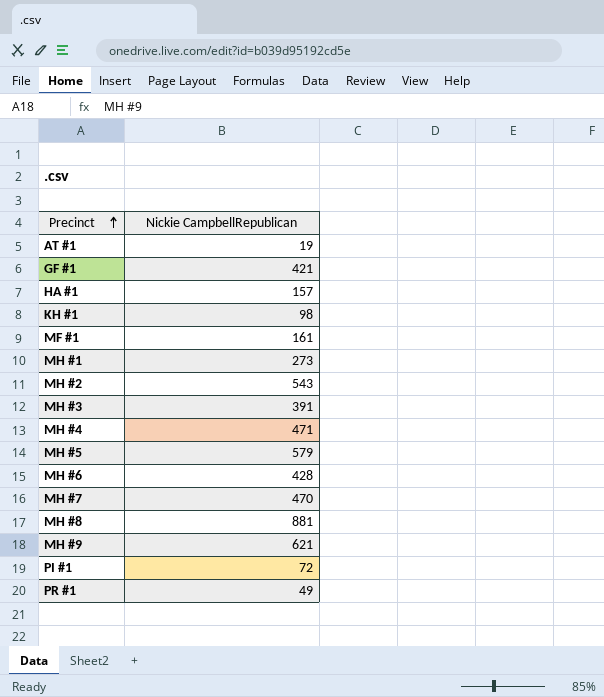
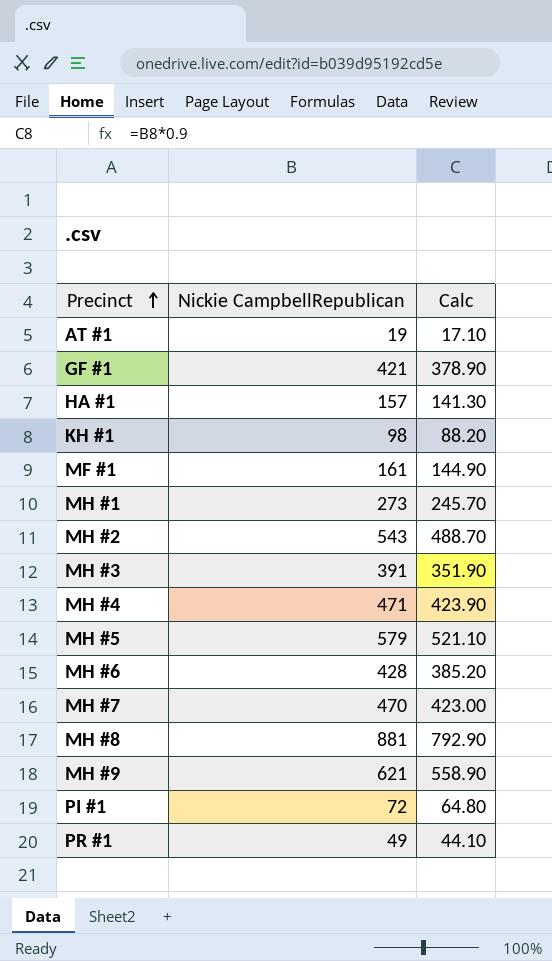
column Calc | formula: none -> [Nickie CampbellRepublican] * 0.9

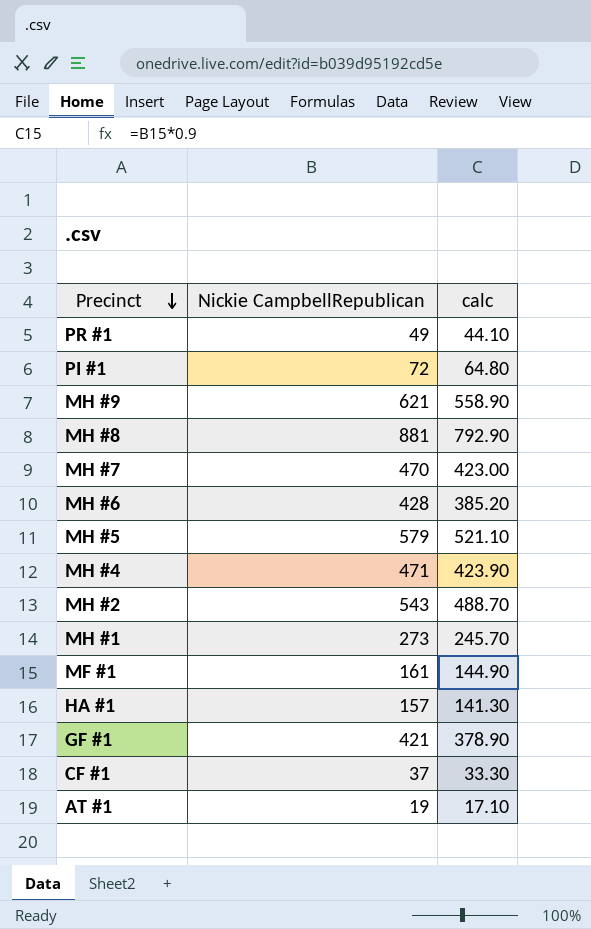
row order: Precinct ascending -> Precinct descending
column name: Calc -> calc
row KH #1: 98 | 88.20 -> none
row MH #3: 391 | 351.90 -> none
row CF #1: none -> 37 | 33.30

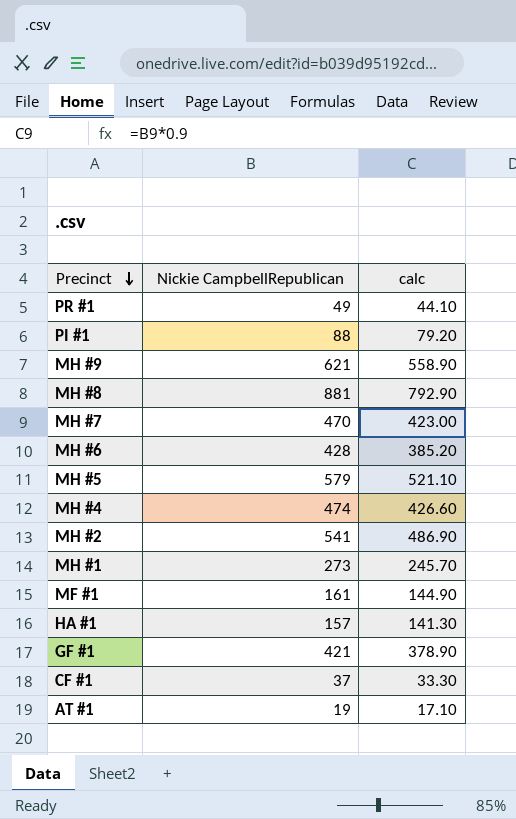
PI #1 | Nickie CampbellRepublican: 72 -> 88
PI #1 | calc: 64.80 -> 79.20
MH #4 | Nickie CampbellRepublican: 471 -> 474
MH #4 | calc: 423.90 -> 426.60
MH #2 | Nickie CampbellRepublican: 543 -> 541
MH #2 | calc: 488.70 -> 486.90

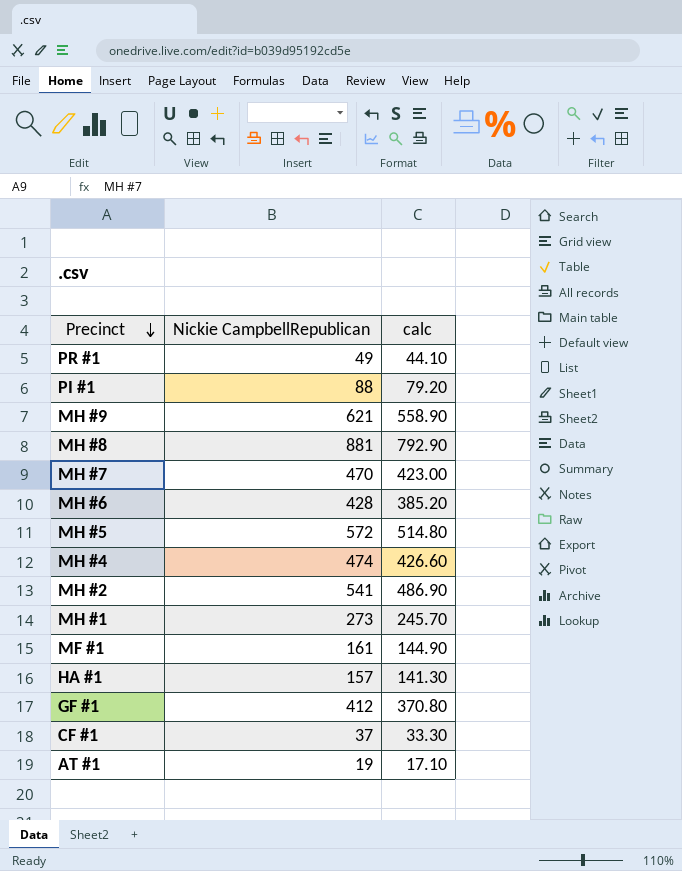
MH #5 | Nickie CampbellRepublican: 579 -> 572
MH #5 | calc: 521.10 -> 514.80
GF #1 | Nickie CampbellRepublican: 421 -> 412
GF #1 | calc: 378.90 -> 370.80

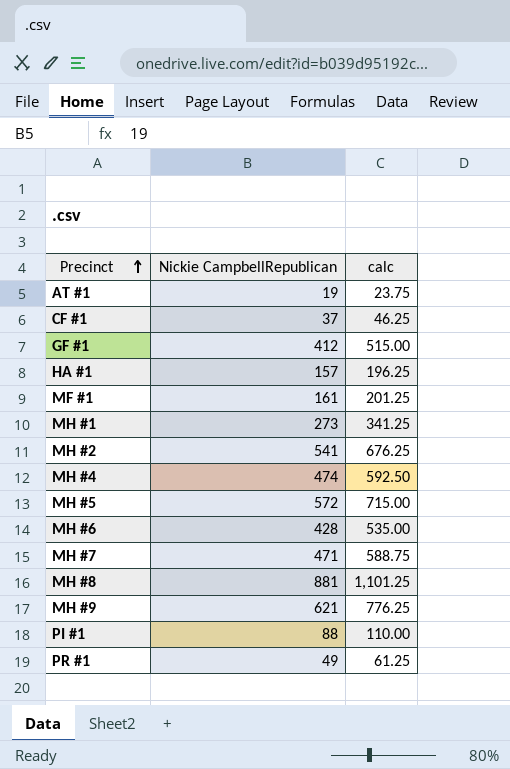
row order: Precinct descending -> Precinct ascending
column calc | formula: [Nickie CampbellRepublican] * 0.9 -> [Nickie CampbellRepublican] * 1.25
MH #7 | Nickie CampbellRepublican: 470 -> 471

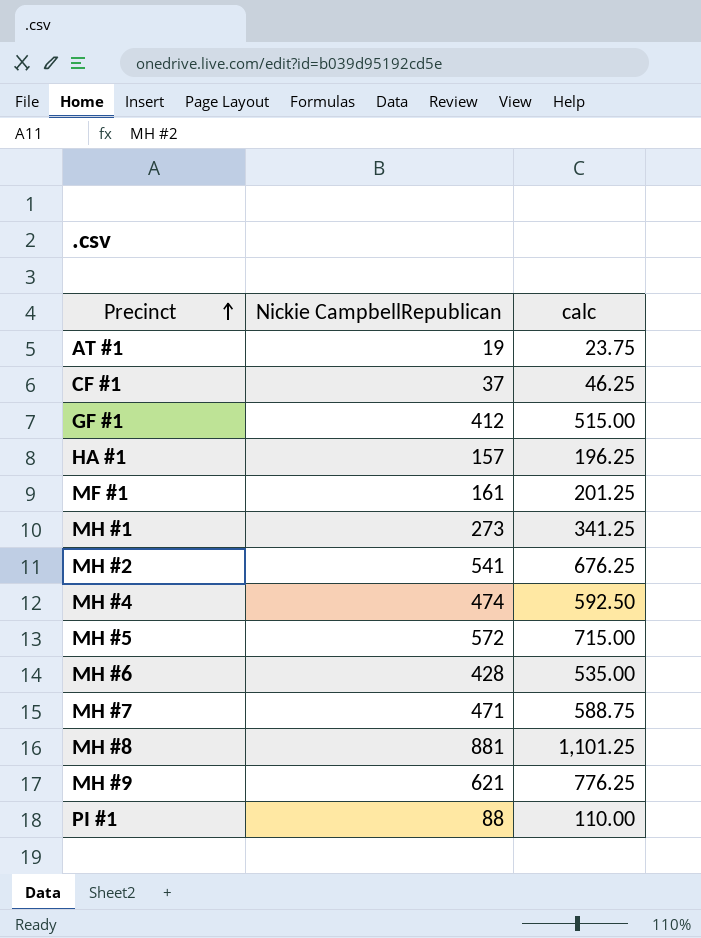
row PR #1: 49 | 61.25 -> none

